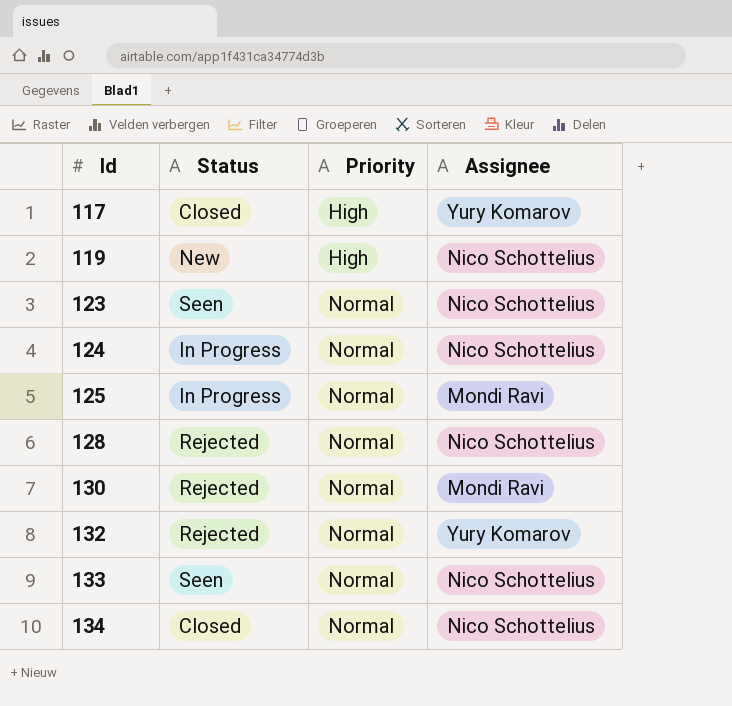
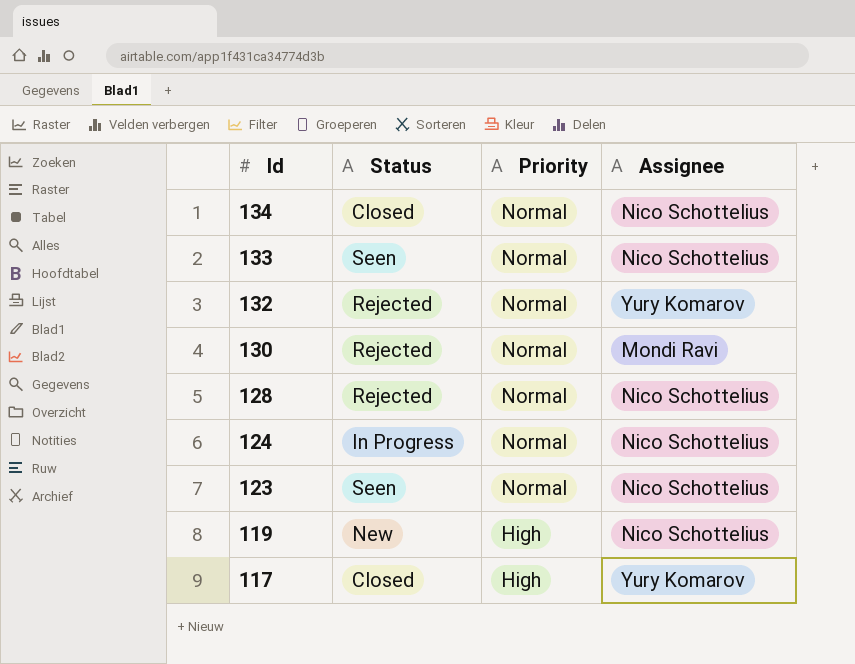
row order: Id ascending -> Id descending
row 125: In Progress | Normal | Mondi Ravi -> none

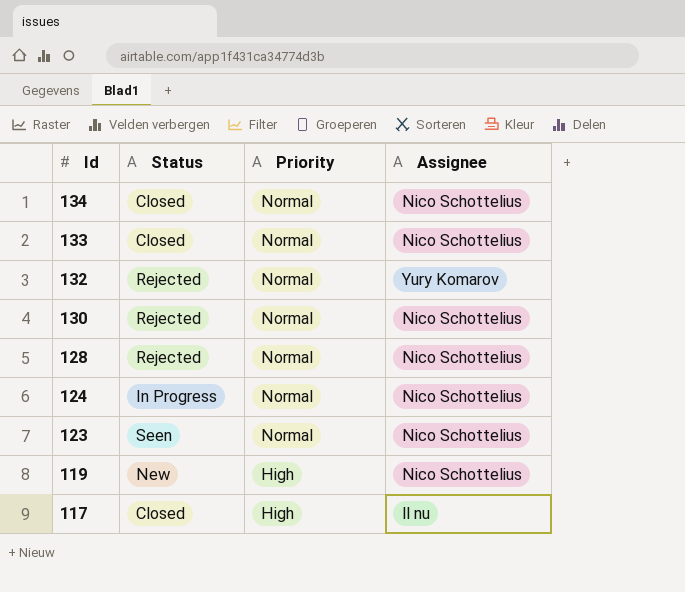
133 | Status: Seen -> Closed
130 | Assignee: Mondi Ravi -> Nico Schottelius
117 | Assignee: Yury Komarov -> ll nu

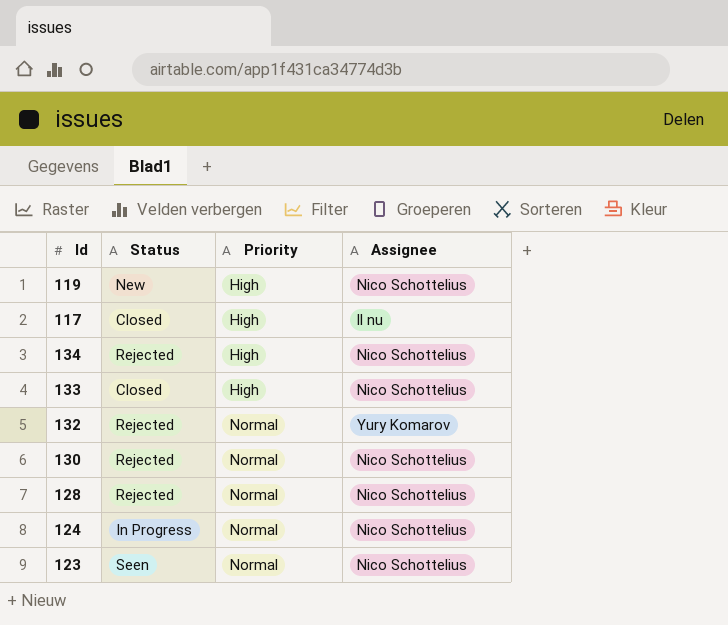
row order: Id descending -> Priority ascending
134 | Status: Closed -> Rejected
134 | Priority: Normal -> High
133 | Priority: Normal -> High

